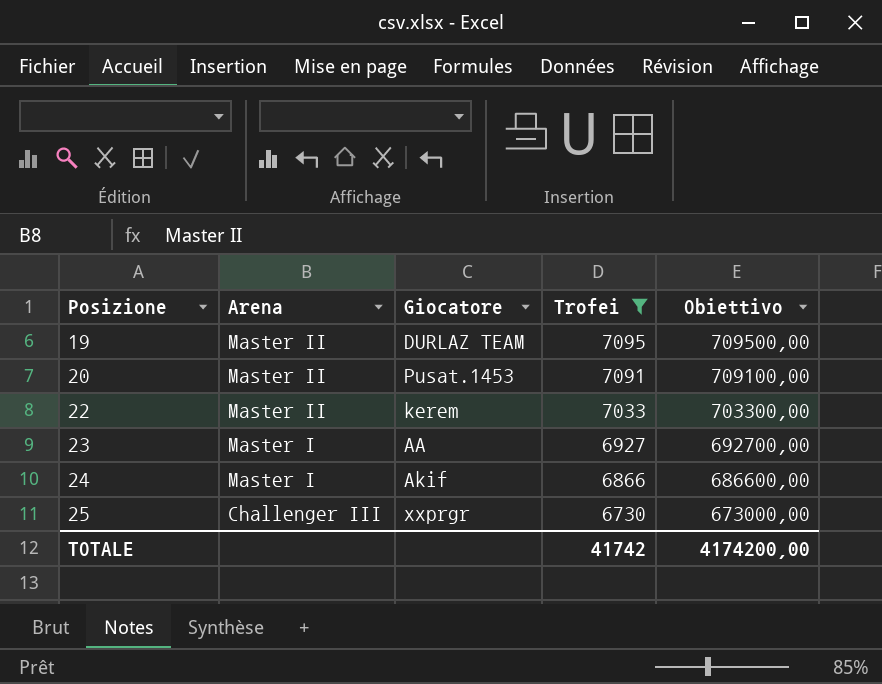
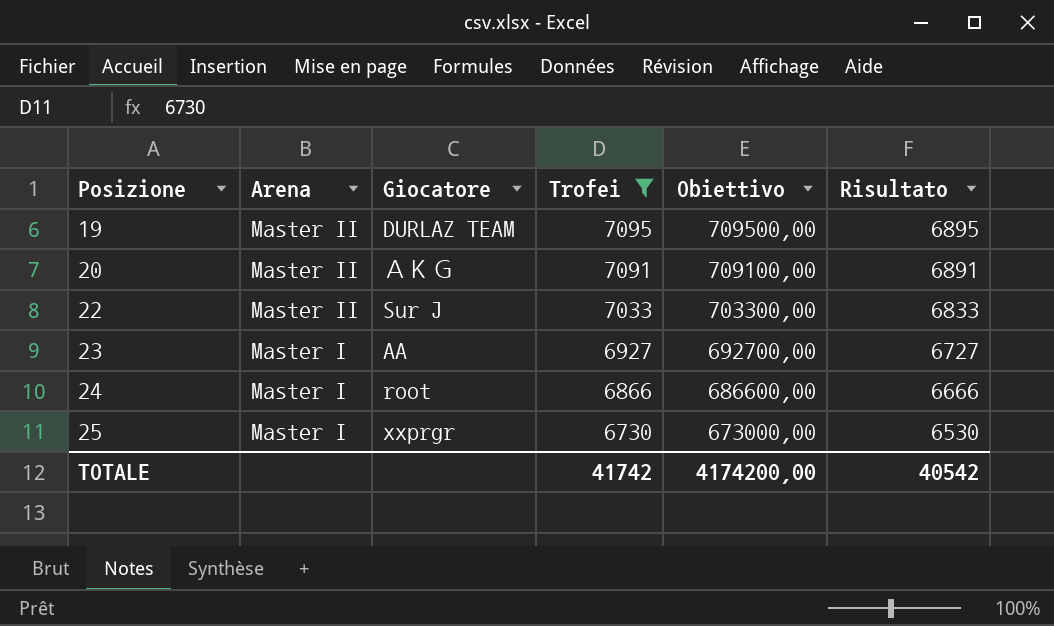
column Risultato | formula: none -> [Trofei] - 200
20 | Giocatore: Pusat.1453 -> ＡＫＧ
22 | Giocatore: kerem -> Sur J
24 | Giocatore: Akif -> root
25 | Arena: Challenger III -> Master I

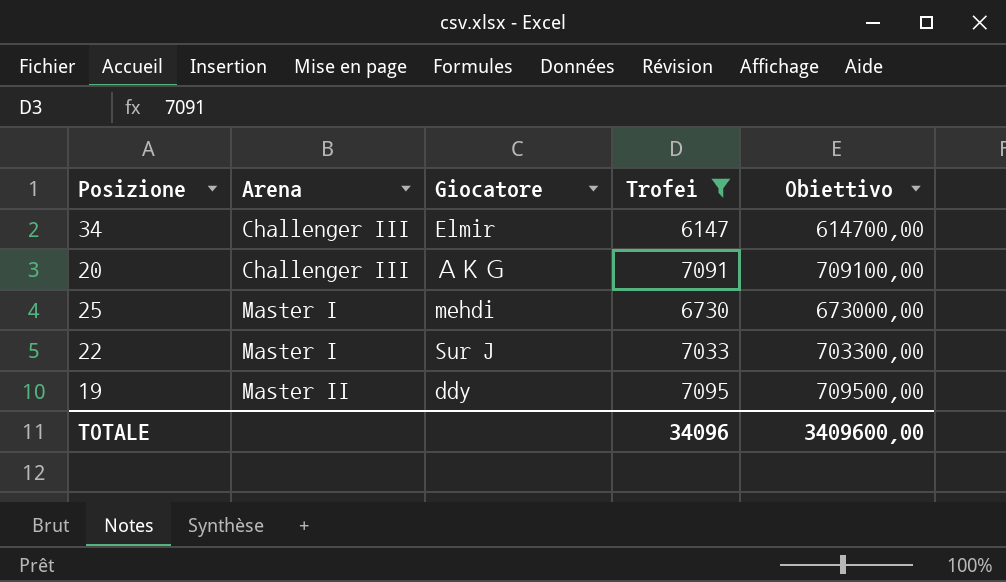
row order: Posizione ascending -> Arena ascending
column Risultato | formula: [Trofei] - 200 -> none
row 23: Master I | AA | 6927 | 692700,00 | 6727 -> none
row 24: Master I | root | 6866 | 686600,00 | 6666 -> none
row 34: none -> Challenger III | Elmir | 6147 | 614700,00
20 | Arena: Master II -> Challenger III
25 | Giocatore: xxprgr -> mehdi
22 | Arena: Master II -> Master I
19 | Giocatore: DURLAZ TEAM -> ddy
TOTALE | Trofei: 41742 -> 34096
TOTALE | Obiettivo: 4174200,00 -> 3409600,00

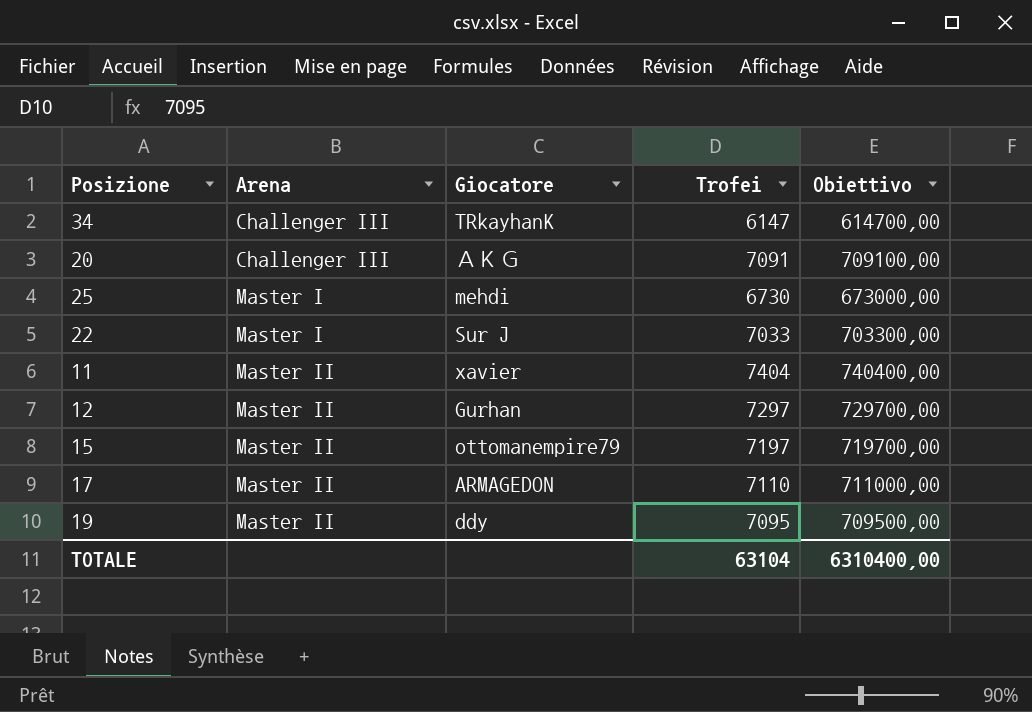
filter: Trofei <= 7095 -> none
34 | Giocatore: Elmir -> TRkayhanK
TOTALE | Trofei: 34096 -> 63104
TOTALE | Obiettivo: 3409600,00 -> 6310400,00

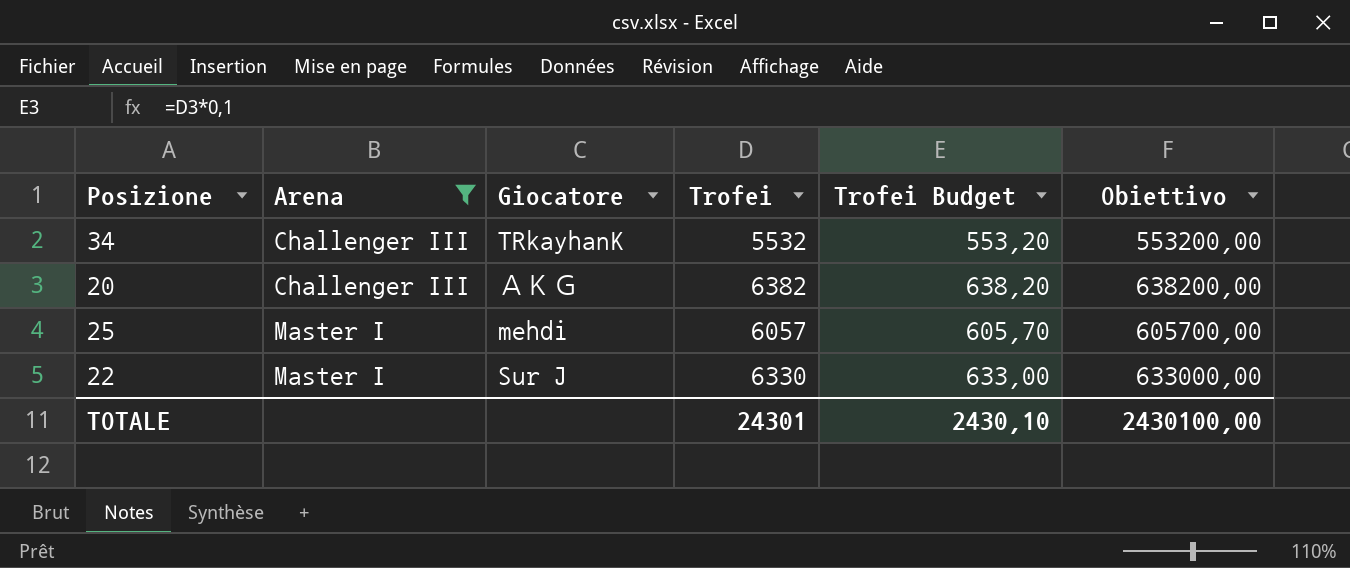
filter: none -> Arena != Master II
column Trofei Budget | formula: none -> [Trofei] * 0,1
34 | Trofei: 6147 -> 5532
34 | Obiettivo: 614700,00 -> 553200,00
20 | Trofei: 7091 -> 6382
20 | Obiettivo: 709100,00 -> 638200,00
25 | Trofei: 6730 -> 6057
25 | Obiettivo: 673000,00 -> 605700,00
22 | Trofei: 7033 -> 6330
22 | Obiettivo: 703300,00 -> 633000,00
TOTALE | Trofei: 63104 -> 24301
TOTALE | Obiettivo: 6310400,00 -> 2430100,00

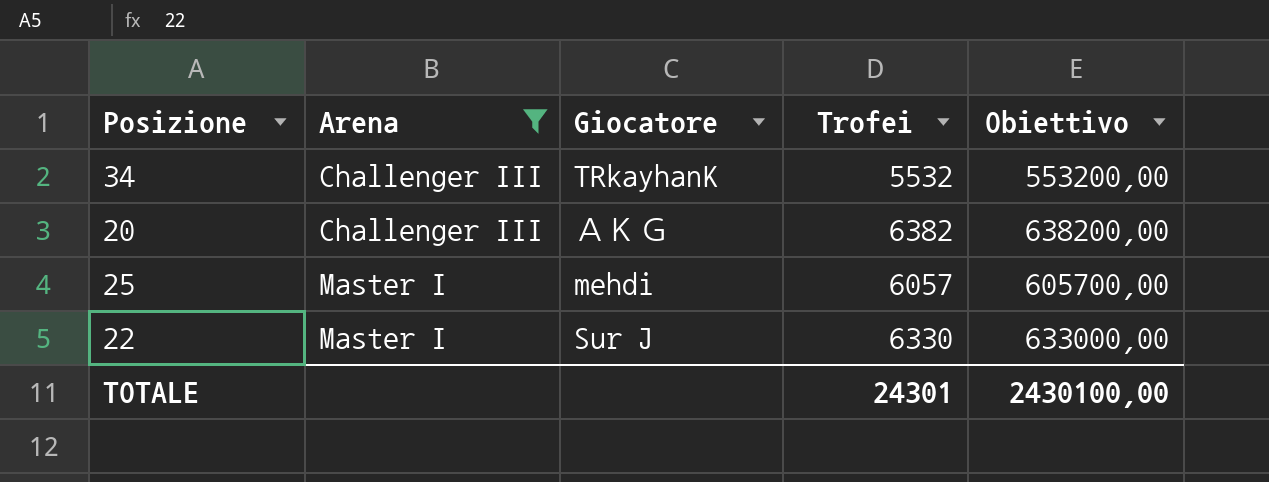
column Trofei Budget | formula: [Trofei] * 0,1 -> none

